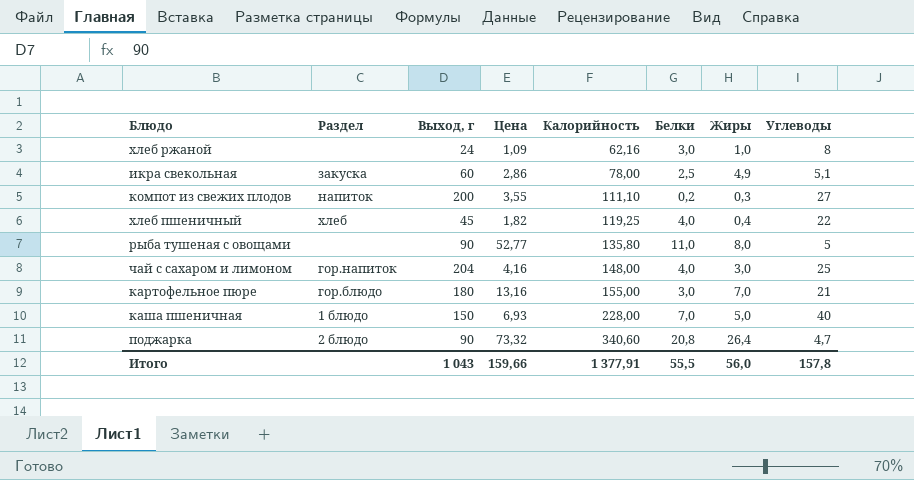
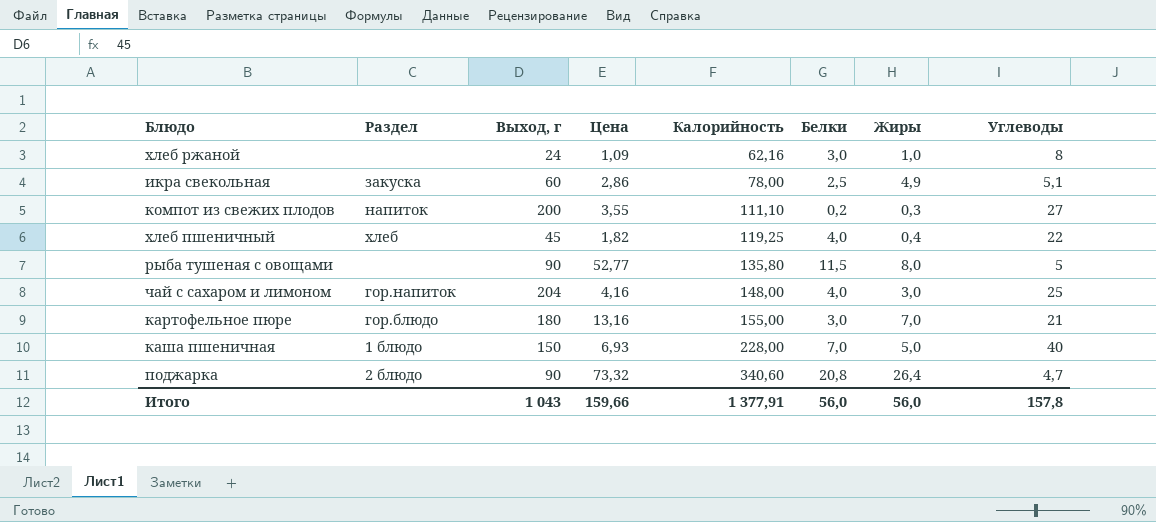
рыба тушеная с овощами | Белки: 11,0 -> 11,5
Итого | Белки: 55,5 -> 56,0

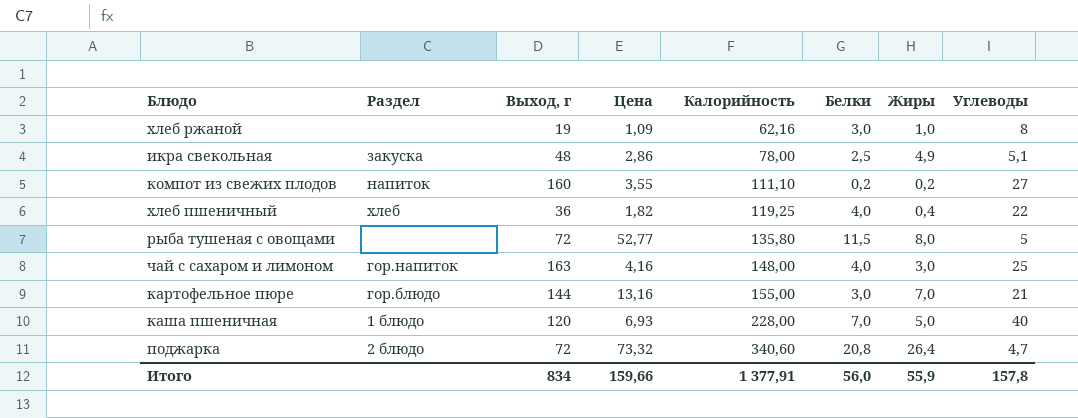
хлеб ржаной | Выход, г: 24 -> 19
икра свекольная | Выход, г: 60 -> 48
компот из свежих плодов | Выход, г: 200 -> 160
компот из свежих плодов | Жиры: 0,3 -> 0,2
хлеб пшеничный | Выход, г: 45 -> 36
рыба тушеная с овощами | Выход, г: 90 -> 72
чай с сахаром и лимоном | Выход, г: 204 -> 163
картофельное пюре | Выход, г: 180 -> 144
каша пшеничная | Выход, г: 150 -> 120
поджарка | Выход, г: 90 -> 72
Итого | Выход, г: 1 043 -> 834
Итого | Жиры: 56,0 -> 55,9

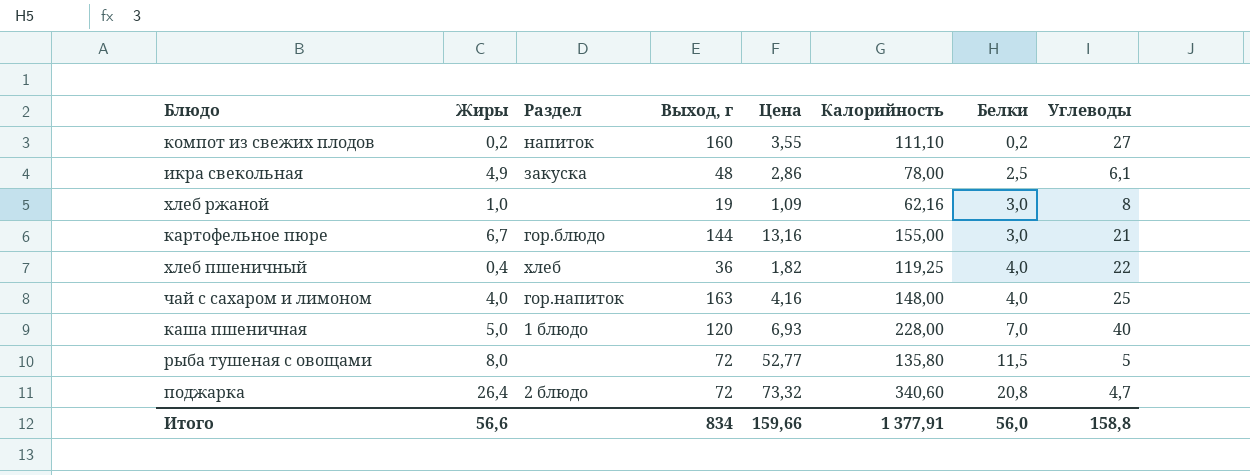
row order: Калорийность ascending -> Белки ascending
column Жиры | position: 7 -> 2
икра свекольная | Углеводы: 5,1 -> 6,1
картофельное пюре | Жиры: 7,0 -> 6,7
чай с сахаром и лимоном | Жиры: 3,0 -> 4,0
Итого | Жиры: 55,9 -> 56,6
Итого | Углеводы: 157,8 -> 158,8

